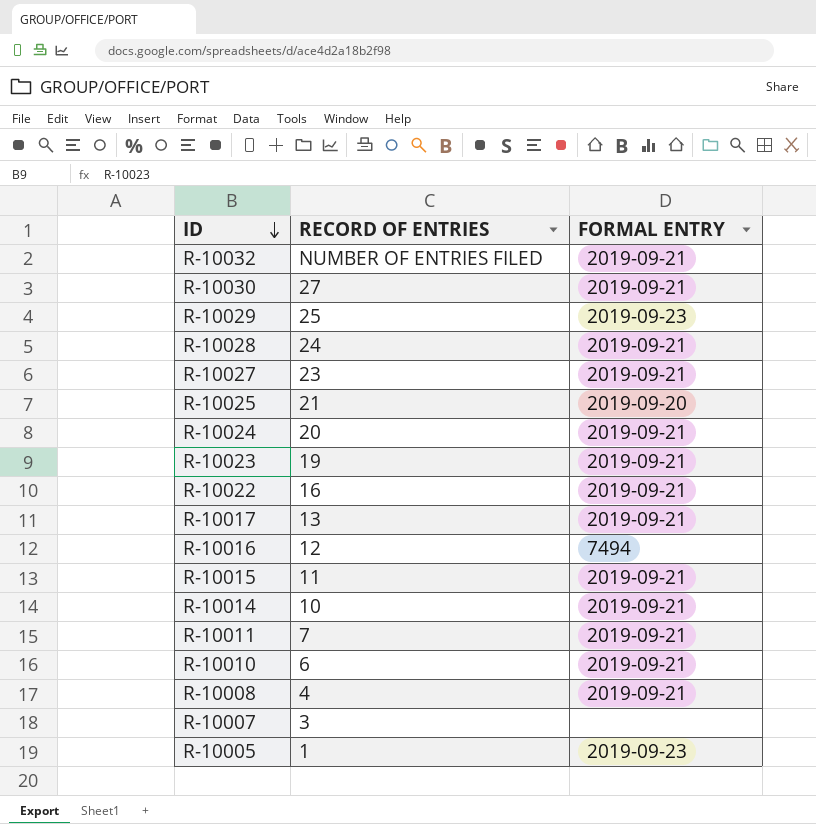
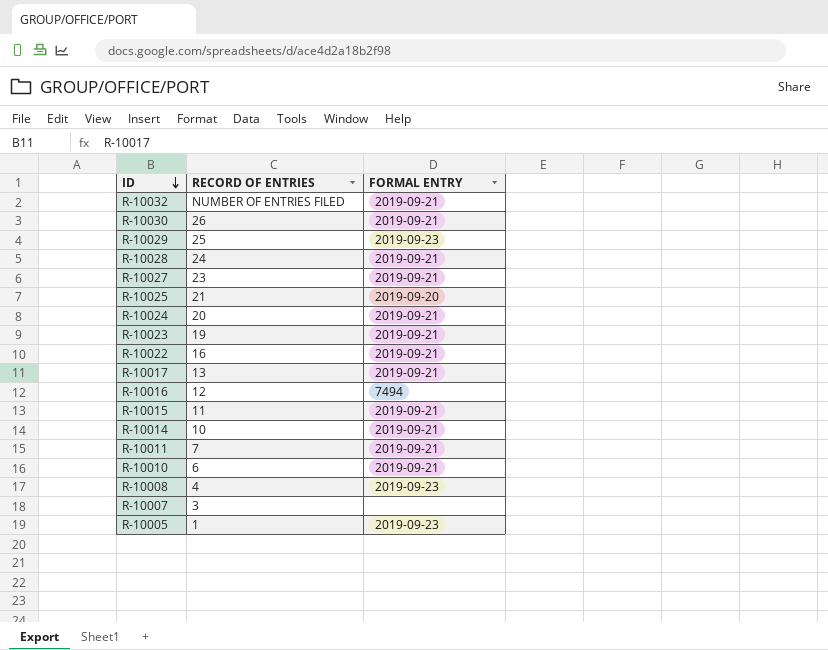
R-10030 | RECORD OF ENTRIES: 27 -> 26
R-10008 | FORMAL ENTRY: 2019-09-21 -> 2019-09-23

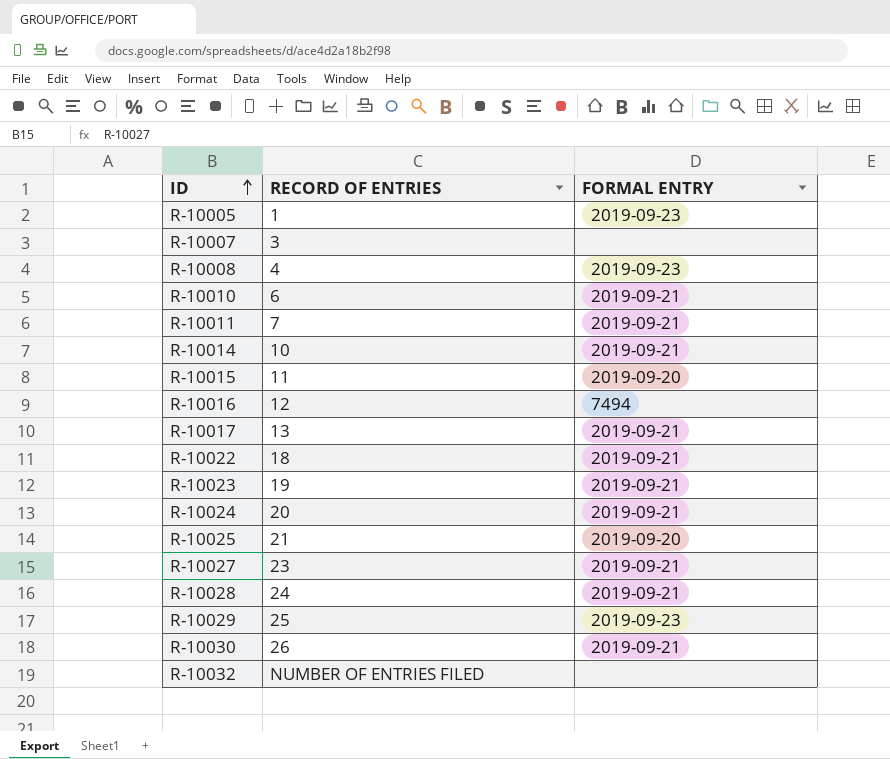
row order: ID descending -> ID ascending
R-10015 | FORMAL ENTRY: 2019-09-21 -> 2019-09-20
R-10022 | RECORD OF ENTRIES: 16 -> 18
R-10032 | FORMAL ENTRY: 2019-09-21 -> none

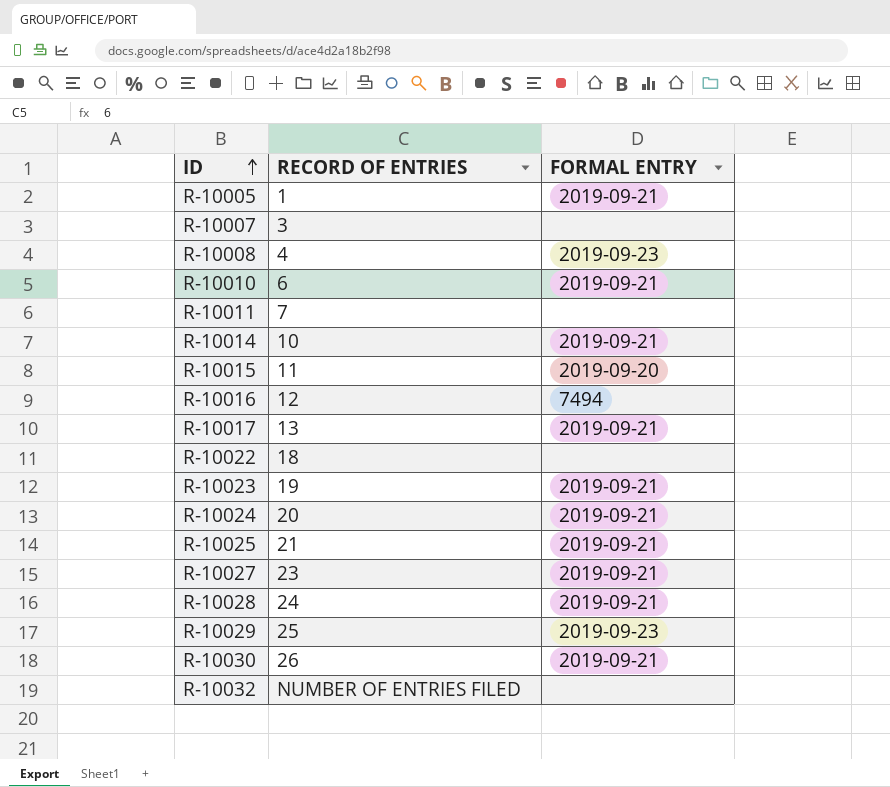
R-10005 | FORMAL ENTRY: 2019-09-23 -> 2019-09-21
R-10011 | FORMAL ENTRY: 2019-09-21 -> none
R-10022 | FORMAL ENTRY: 2019-09-21 -> none
R-10025 | FORMAL ENTRY: 2019-09-20 -> 2019-09-21

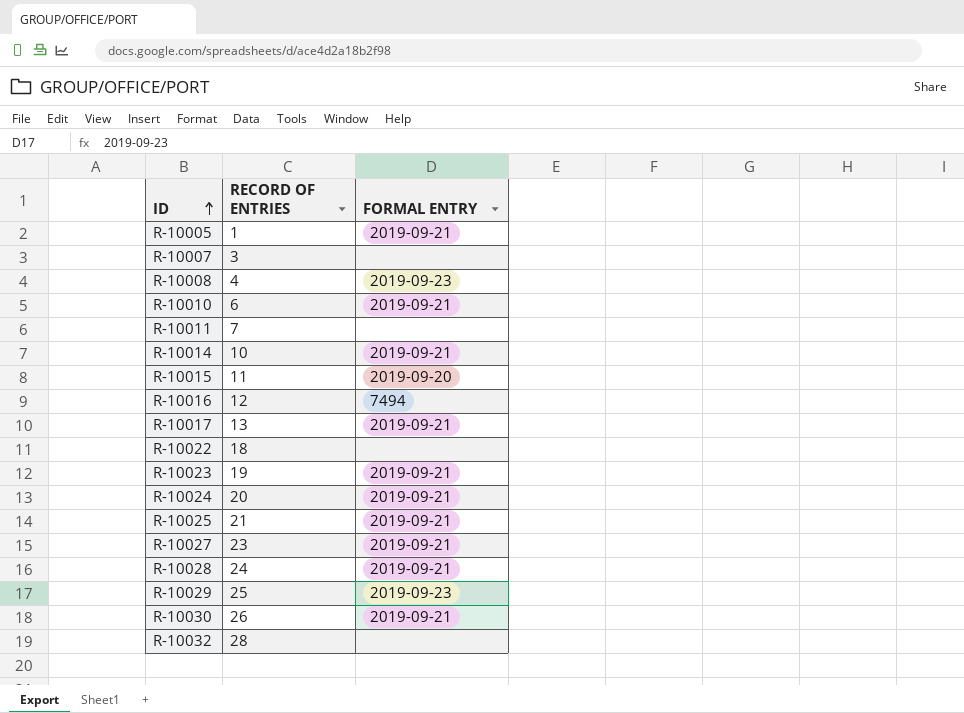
R-10032 | RECORD OF ENTRIES: NUMBER OF ENTRIES FILED -> 28

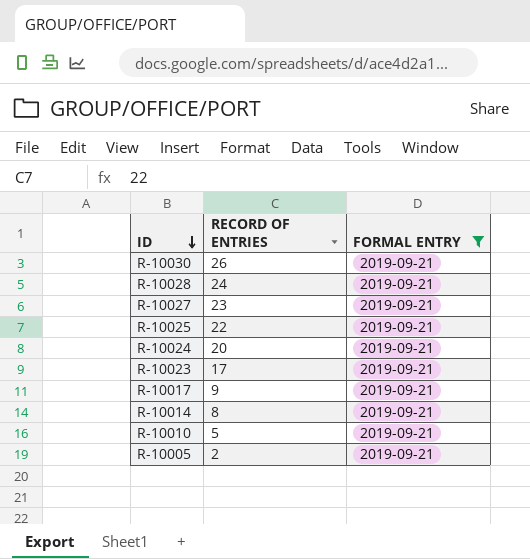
filter: none -> FORMAL ENTRY = 2019-09-21
row order: ID ascending -> ID descending
R-10025 | RECORD OF ENTRIES: 21 -> 22
R-10023 | RECORD OF ENTRIES: 19 -> 17
R-10017 | RECORD OF ENTRIES: 13 -> 9
R-10014 | RECORD OF ENTRIES: 10 -> 8
R-10010 | RECORD OF ENTRIES: 6 -> 5
R-10005 | RECORD OF ENTRIES: 1 -> 2

